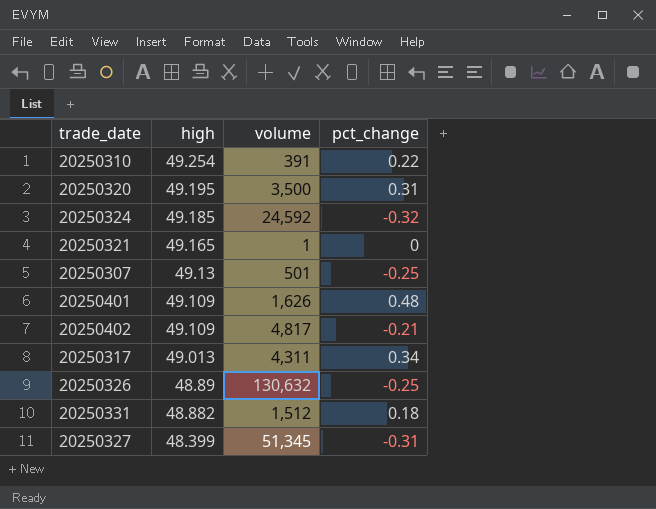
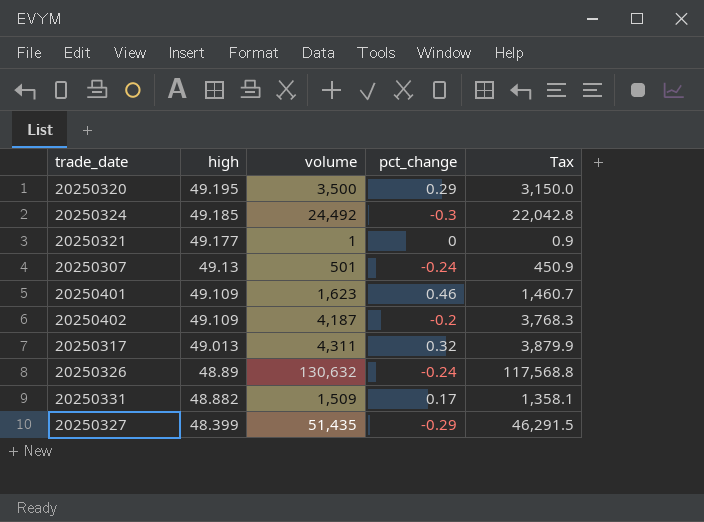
column Tax | formula: none -> [volume] * 0.9
row 20250310: 49.254 | 391 | 0.22 -> none
20250320 | pct_change: 0.31 -> 0.29
20250324 | volume: 24,592 -> 24,492
20250324 | pct_change: -0.32 -> -0.3
20250321 | high: 49.165 -> 49.177
20250307 | pct_change: -0.25 -> -0.24
20250401 | volume: 1,626 -> 1,623
20250401 | pct_change: 0.48 -> 0.46
20250402 | volume: 4,817 -> 4,187
20250402 | pct_change: -0.21 -> -0.2
20250317 | pct_change: 0.34 -> 0.32
20250326 | pct_change: -0.25 -> -0.24
20250331 | volume: 1,512 -> 1,509
20250331 | pct_change: 0.18 -> 0.17
20250327 | volume: 51,345 -> 51,435
20250327 | pct_change: -0.31 -> -0.29

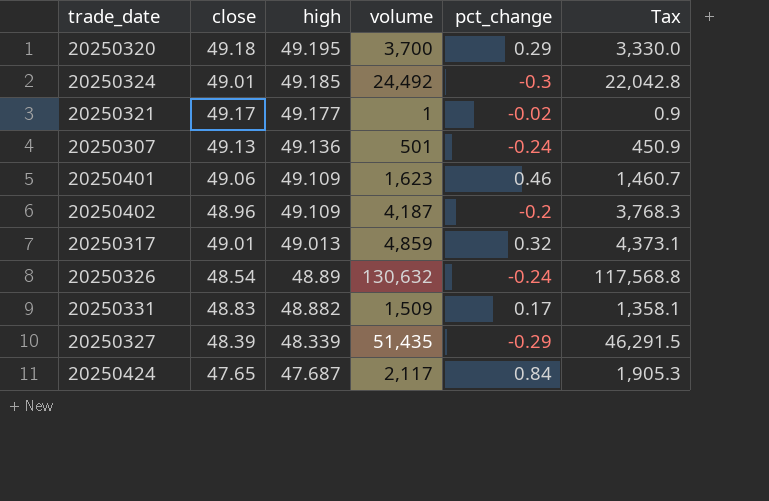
column close | position: none -> 2
20250320 | volume: 3,500 -> 3,700
20250320 | Tax: 3,150.0 -> 3,330.0
20250321 | pct_change: 0 -> -0.02
20250307 | high: 49.13 -> 49.136
20250317 | volume: 4,311 -> 4,859
20250317 | Tax: 3,879.9 -> 4,373.1
20250327 | high: 48.399 -> 48.339
row 20250424: none -> 47.65 | 47.687 | 2,117 | 0.84 | 1,905.3

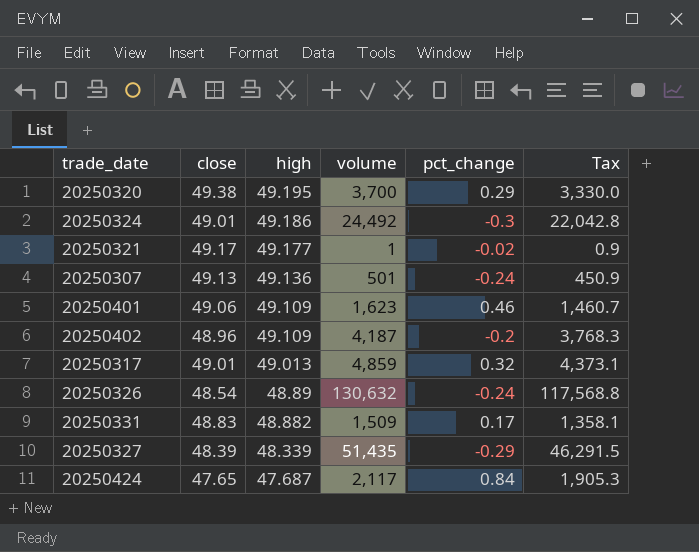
20250320 | close: 49.18 -> 49.38
20250324 | high: 49.185 -> 49.186

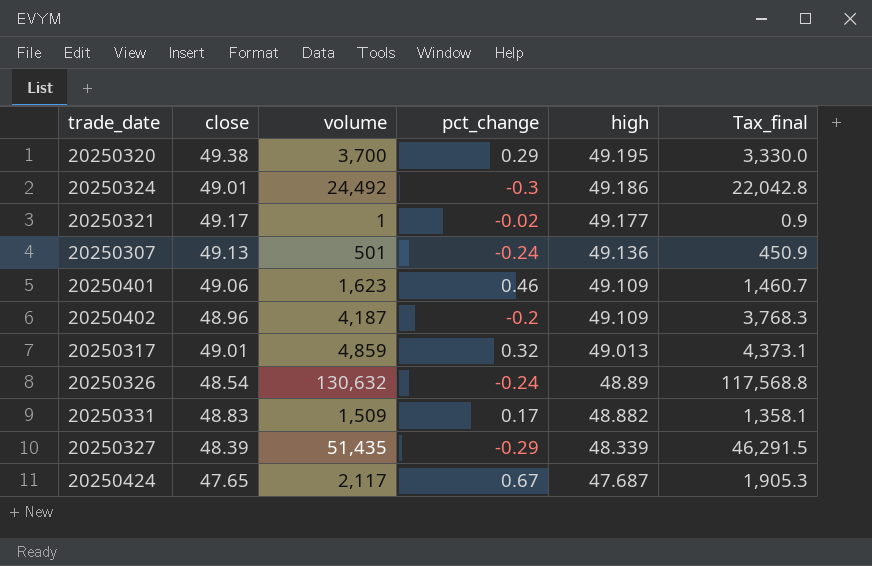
column high | position: 3 -> 5
column name: Tax -> Tax_final
20250424 | pct_change: 0.84 -> 0.67

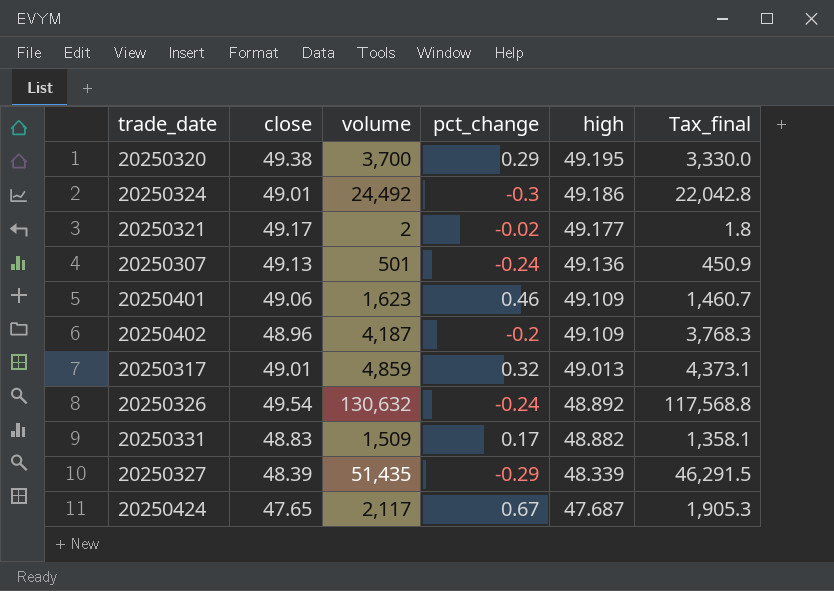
20250321 | volume: 1 -> 2
20250321 | Tax_final: 0.9 -> 1.8
20250326 | close: 48.54 -> 49.54
20250326 | high: 48.89 -> 48.892

